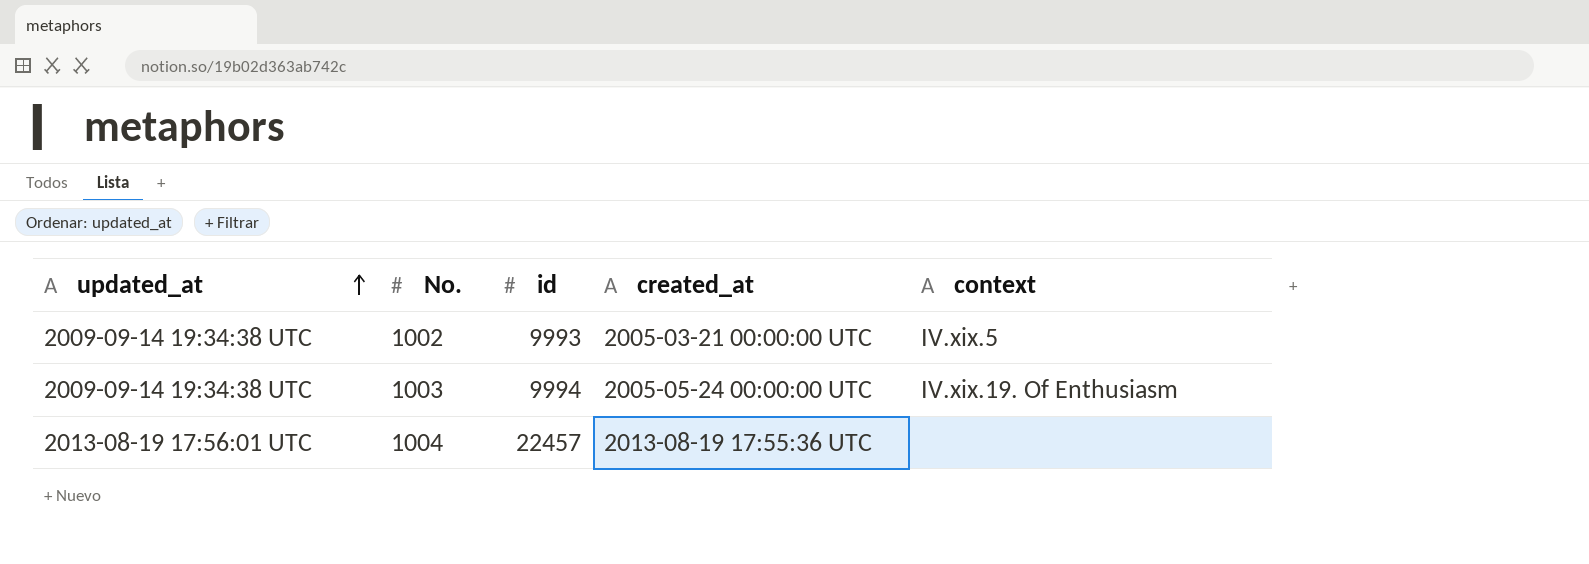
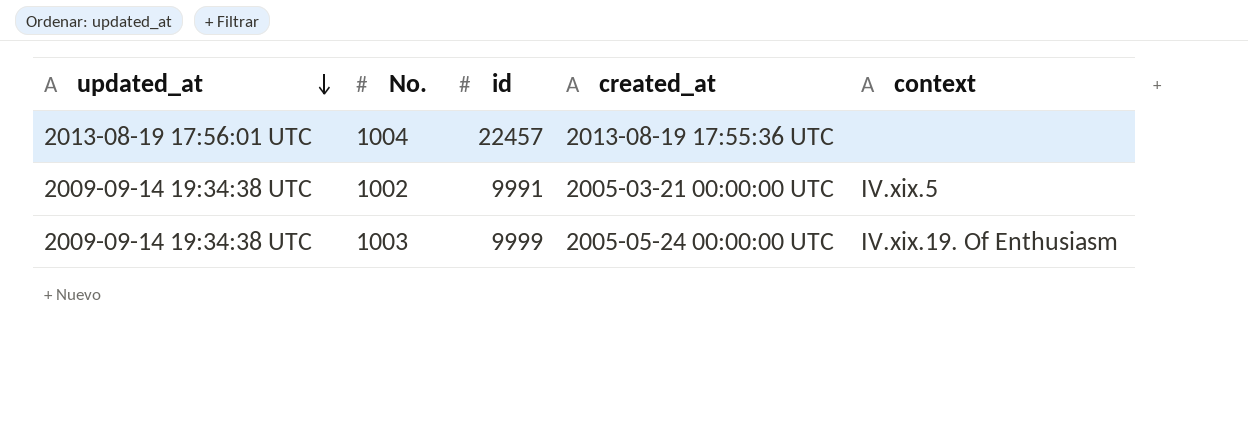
row order: updated_at ascending -> updated_at descending
1002 | id: 9993 -> 9991
1003 | id: 9994 -> 9999

